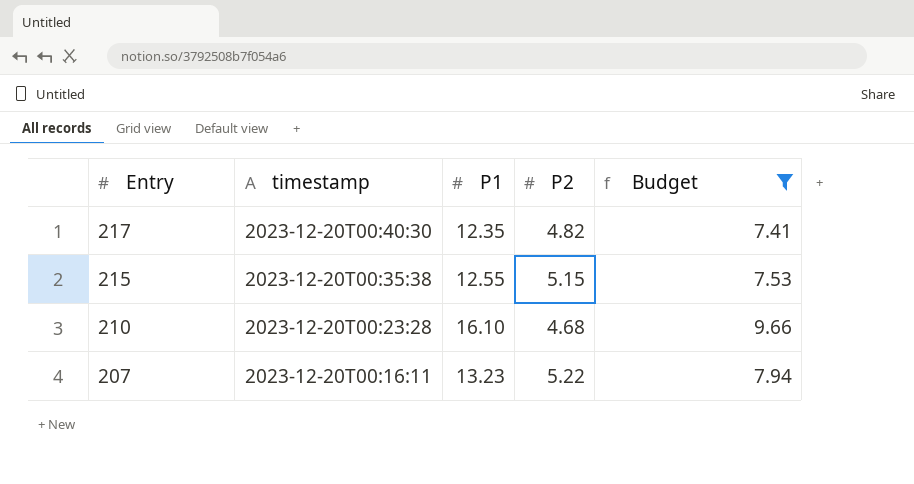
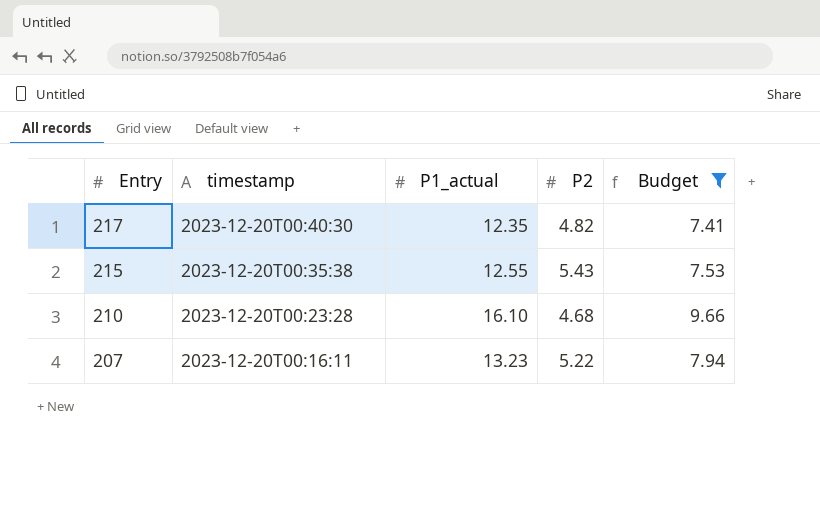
column name: P1 -> P1_actual
215 | P2: 5.15 -> 5.43

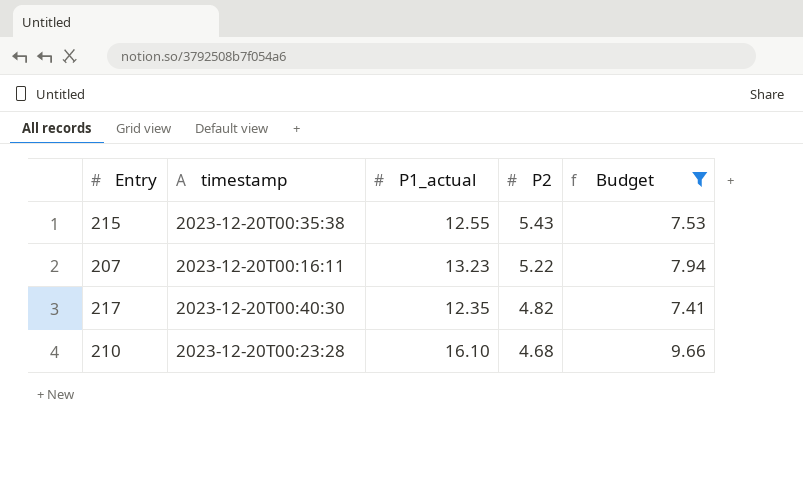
row order: Entry descending -> P2 descending

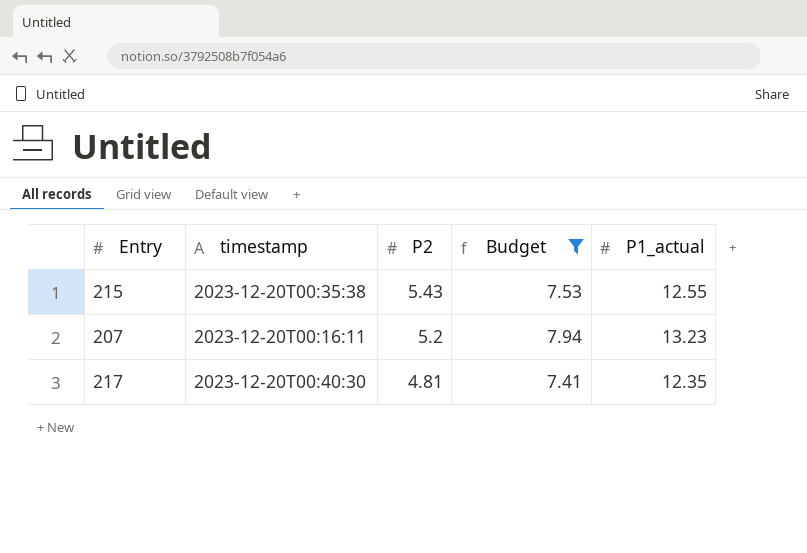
column P1_actual | position: 3 -> 5
row 210: 2023-12-20T00:23:28 | 16.10 | 4.68 | 9.66 -> none
207 | P2: 5.22 -> 5.2
217 | P2: 4.82 -> 4.81

